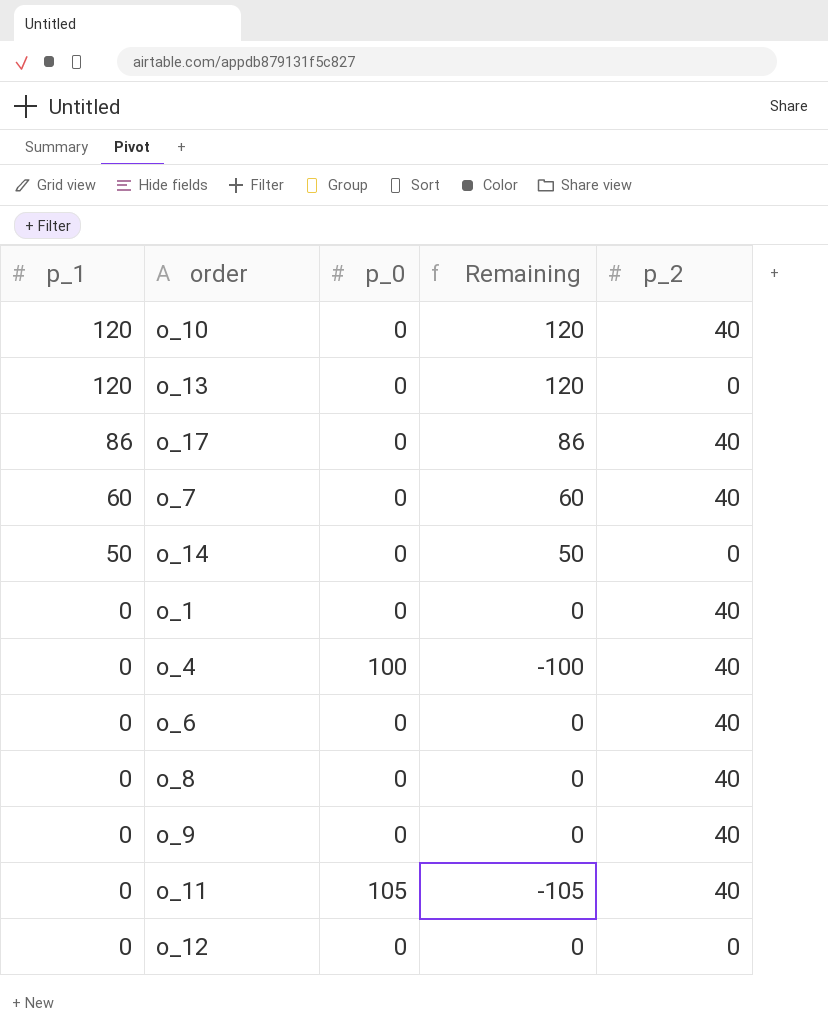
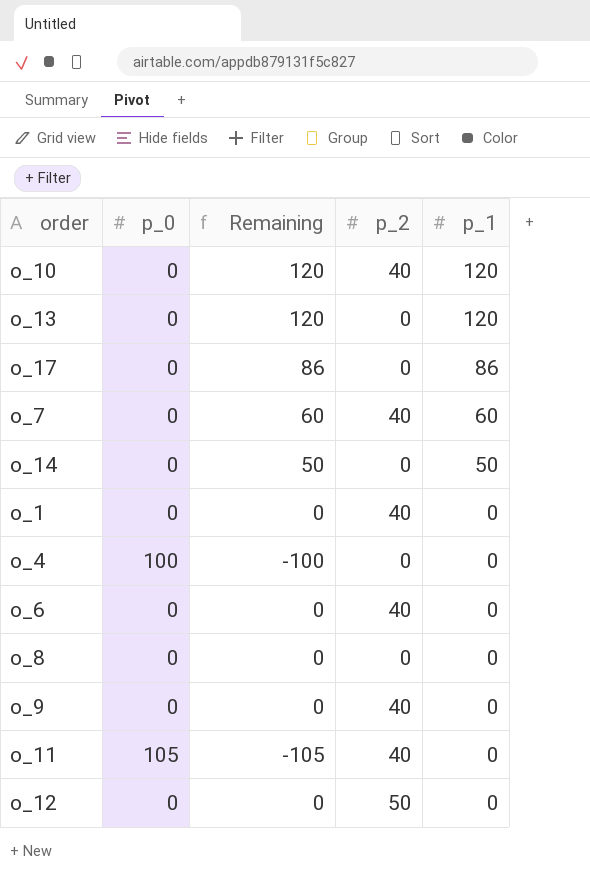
column p_1 | position: 1 -> 5
o_17 | p_2: 40 -> 0
o_4 | p_2: 40 -> 0
o_8 | p_2: 40 -> 0
o_12 | p_2: 0 -> 50

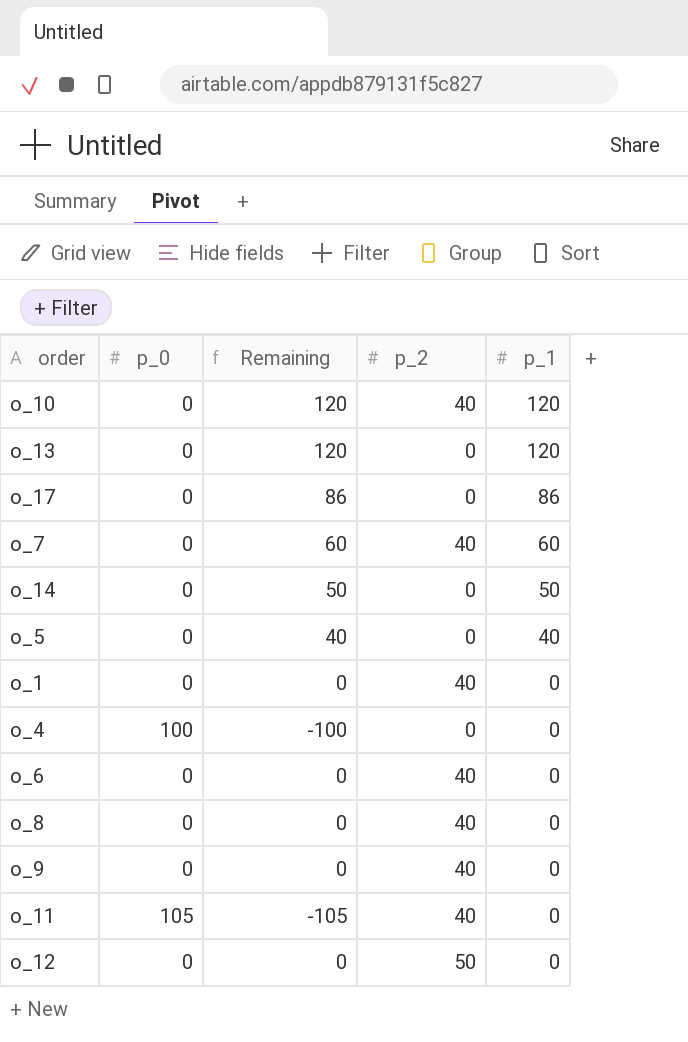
row o_5: none -> 0 | 40 | 0 | 40
o_8 | p_2: 0 -> 40

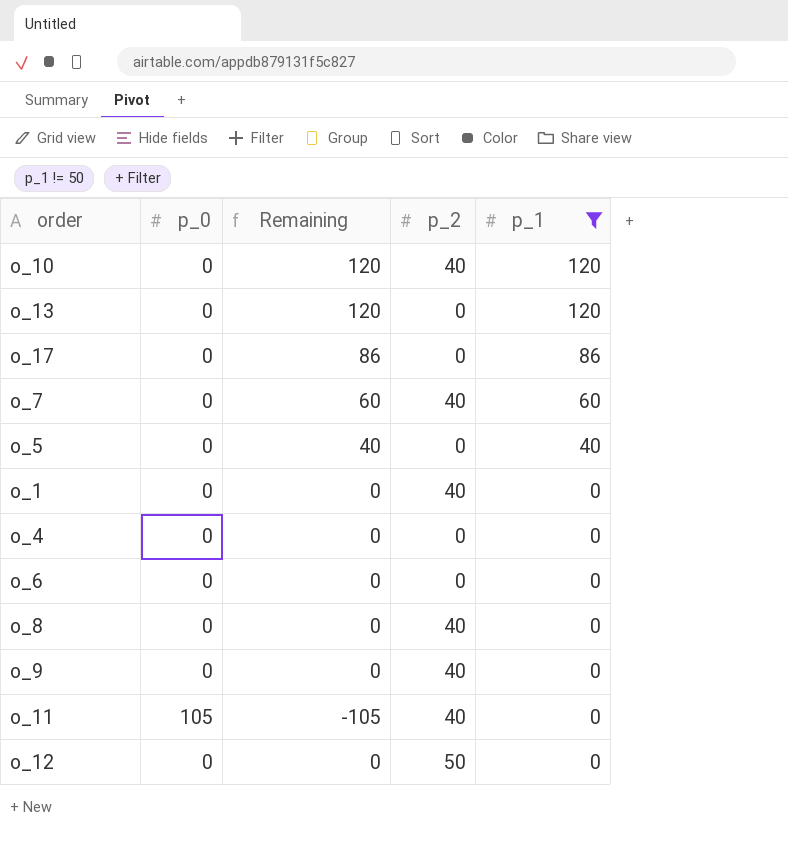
filter: none -> p_1 != 50
o_4 | p_0: 100 -> 0
o_4 | Remaining: -100 -> 0
o_6 | p_2: 40 -> 0

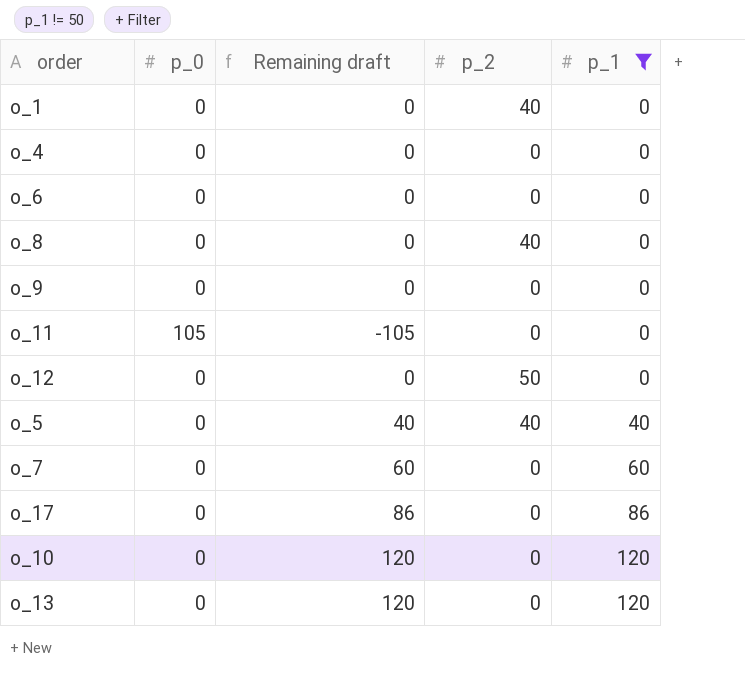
row order: p_1 descending -> p_1 ascending
column name: Remaining -> Remaining draft
o_9 | p_2: 40 -> 0
o_11 | p_2: 40 -> 0
o_5 | p_2: 0 -> 40
o_7 | p_2: 40 -> 0
o_10 | p_2: 40 -> 0

